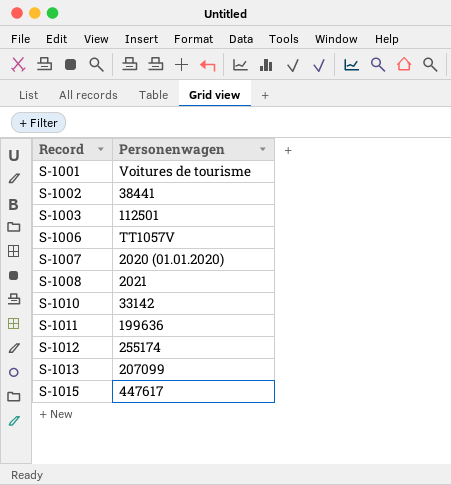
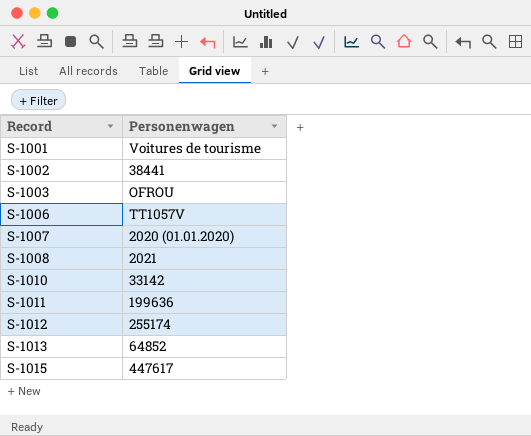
S-1003 | Personenwagen: 112501 -> OFROU
S-1013 | Personenwagen: 207099 -> 64852

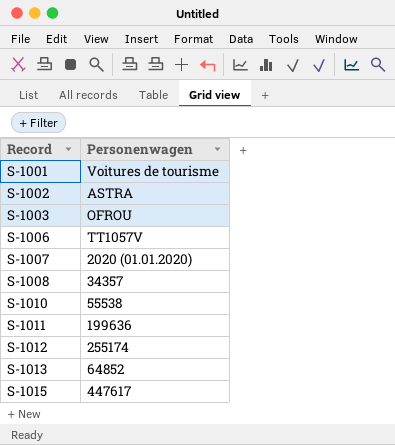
S-1002 | Personenwagen: 38441 -> ASTRA
S-1008 | Personenwagen: 2021 -> 34357
S-1010 | Personenwagen: 33142 -> 55538

